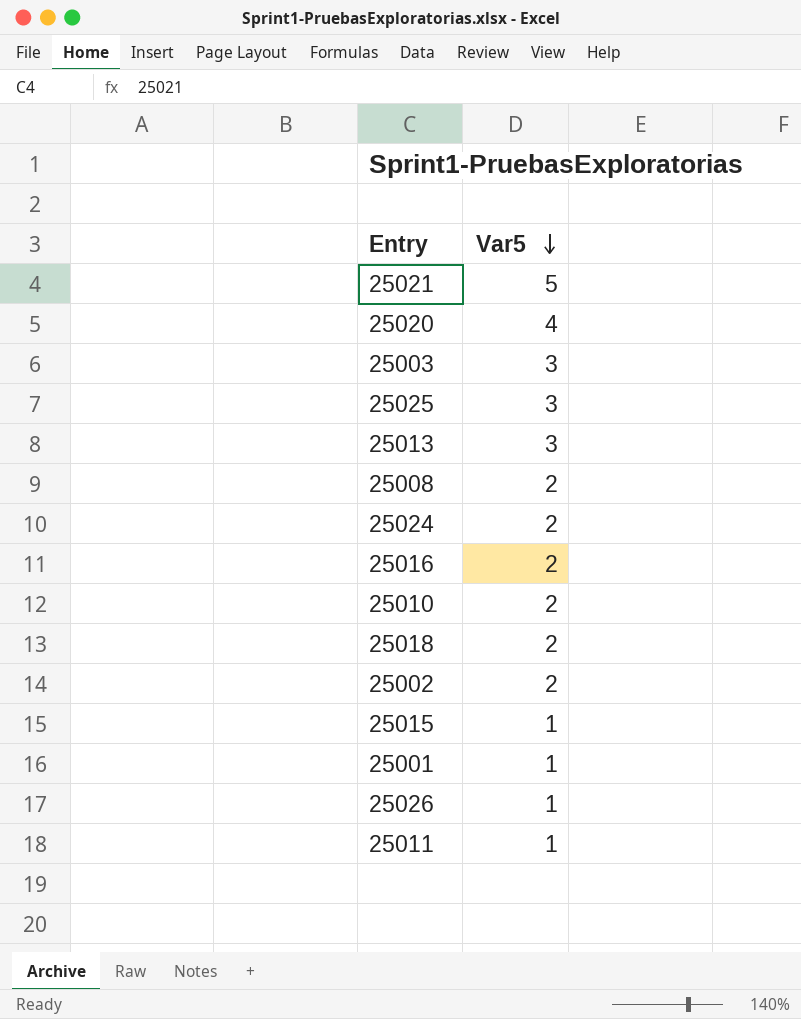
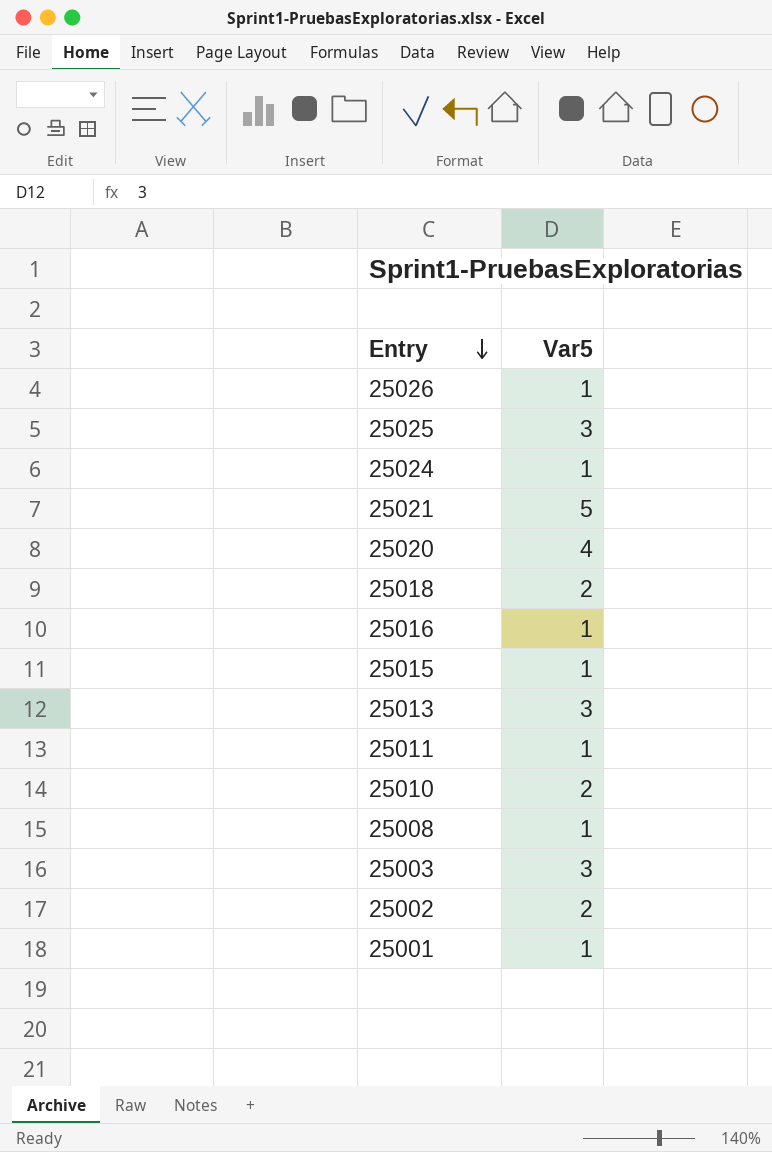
row order: Var5 descending -> Entry descending
25024 | Var5: 2 -> 1
25016 | Var5: 2 -> 1
25008 | Var5: 2 -> 1

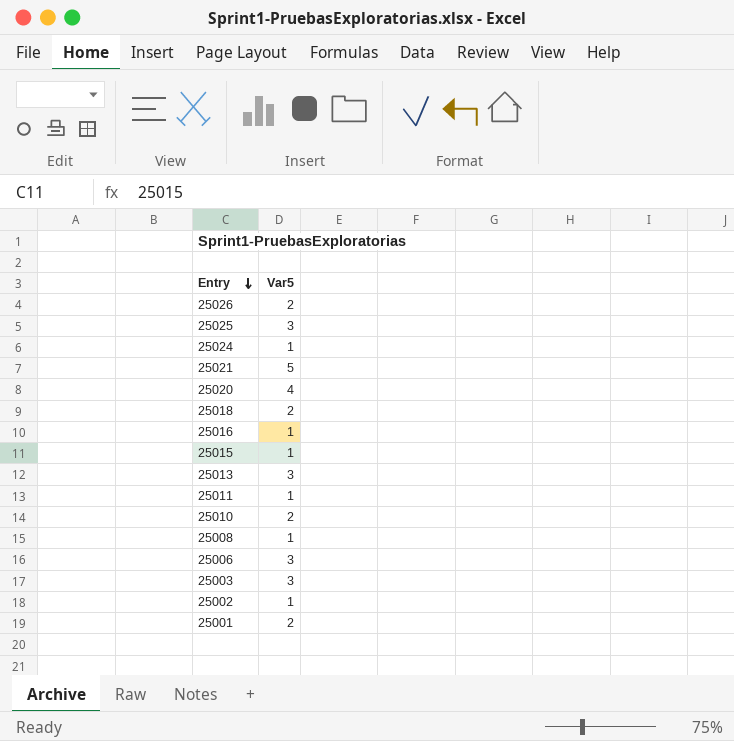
25026 | Var5: 1 -> 2
row 25006: none -> 3
25002 | Var5: 2 -> 1
25001 | Var5: 1 -> 2

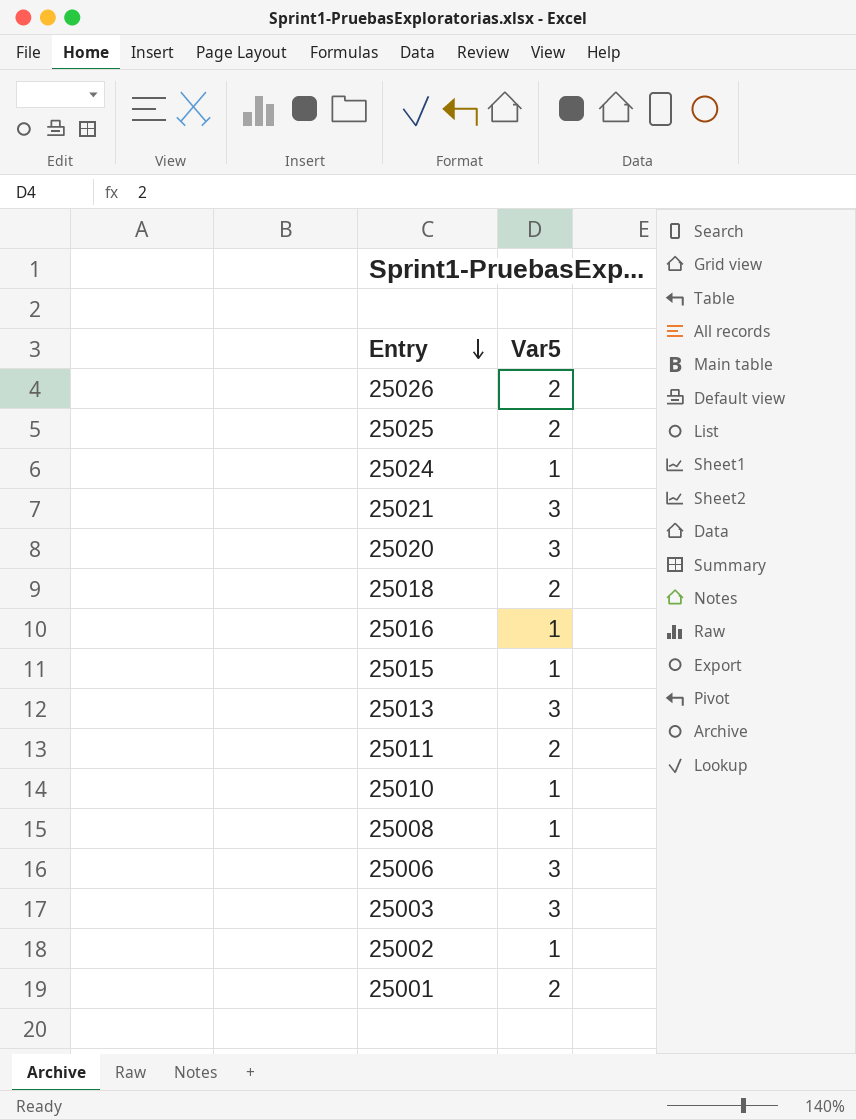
25025 | Var5: 3 -> 2
25021 | Var5: 5 -> 3
25020 | Var5: 4 -> 3
25011 | Var5: 1 -> 2
25010 | Var5: 2 -> 1

